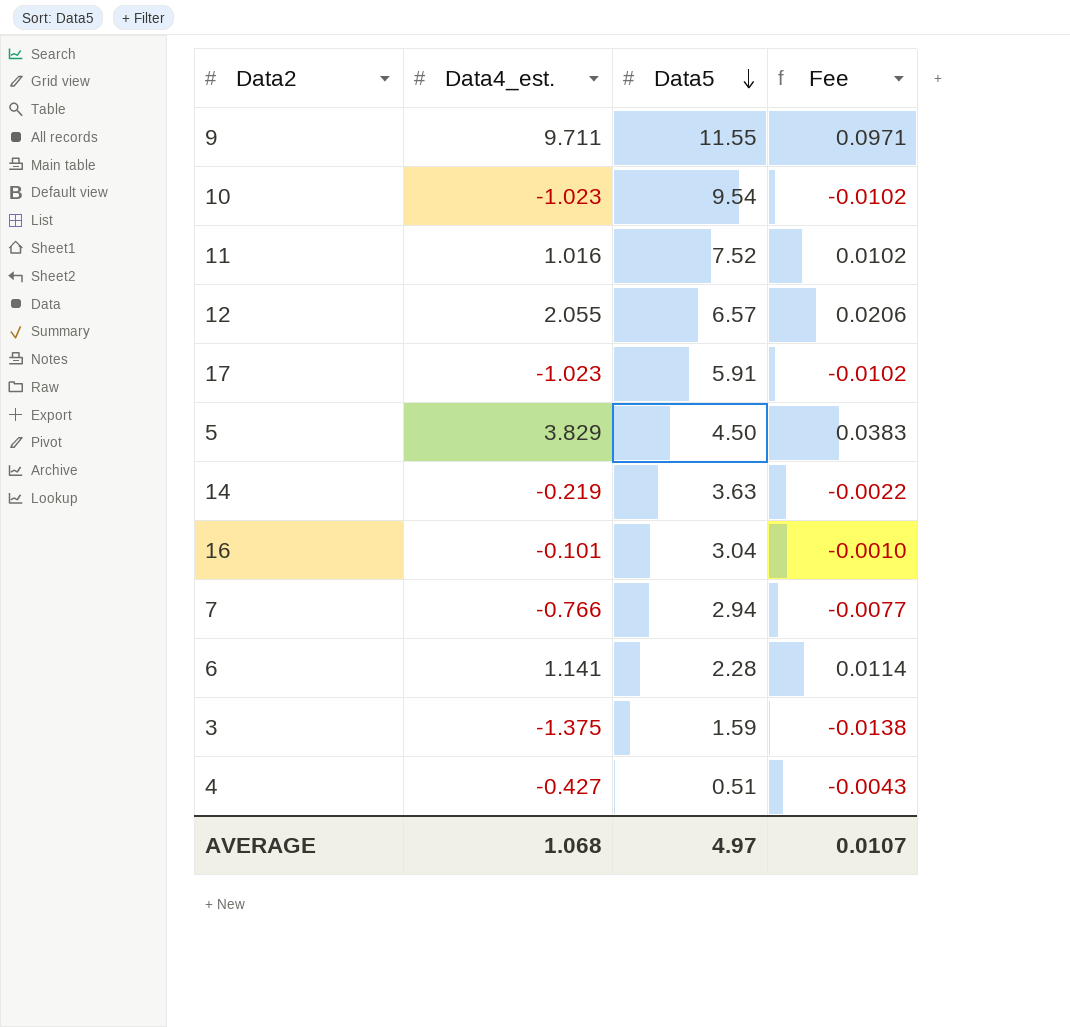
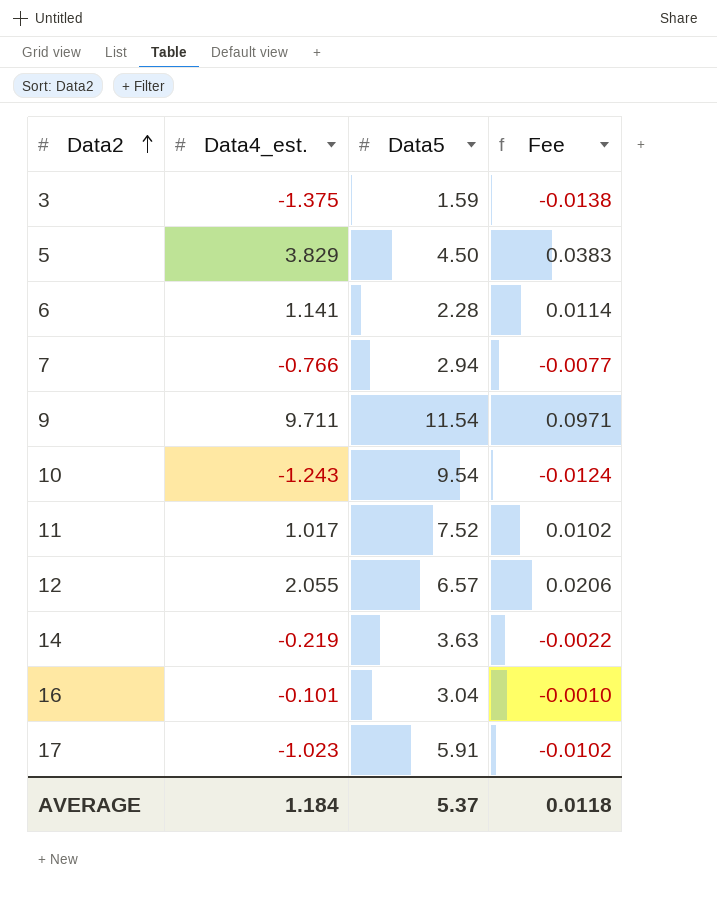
row order: Data5 descending -> Data2 ascending
row 4: -0.427 | 0.51 | -0.0043 -> none
9 | Data5: 11.55 -> 11.54
10 | Data4_est.: -1.023 -> -1.243
10 | Fee: -0.0102 -> -0.0124
11 | Data4_est.: 1.016 -> 1.017
AVERAGE | Data4_est.: 1.068 -> 1.184
AVERAGE | Data5: 4.97 -> 5.37
AVERAGE | Fee: 0.0107 -> 0.0118

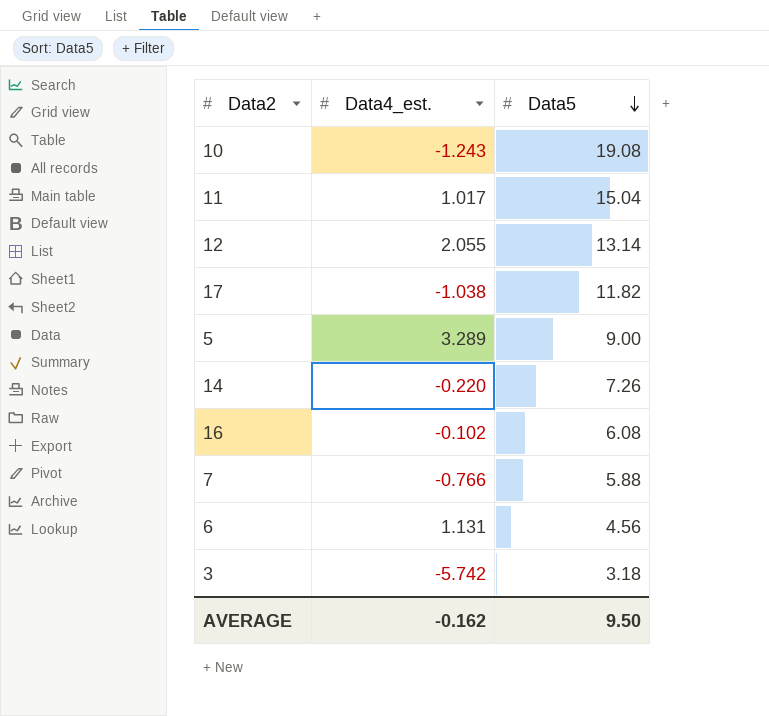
row order: Data2 ascending -> Data5 descending
column Fee | formula: [Data4_est.] * 0.01 -> none
row 9: 9.711 | 11.54 | 0.0971 -> none
10 | Data5: 9.54 -> 19.08
11 | Data5: 7.52 -> 15.04
12 | Data5: 6.57 -> 13.14
17 | Data4_est.: -1.023 -> -1.038
17 | Data5: 5.91 -> 11.82
5 | Data4_est.: 3.829 -> 3.289
5 | Data5: 4.50 -> 9.00
14 | Data4_est.: -0.219 -> -0.220
14 | Data5: 3.63 -> 7.26
16 | Data4_est.: -0.101 -> -0.102
16 | Data5: 3.04 -> 6.08
7 | Data5: 2.94 -> 5.88
6 | Data4_est.: 1.141 -> 1.131
6 | Data5: 2.28 -> 4.56
3 | Data4_est.: -1.375 -> -5.742
3 | Data5: 1.59 -> 3.18
AVERAGE | Data4_est.: 1.184 -> -0.162
AVERAGE | Data5: 5.37 -> 9.50

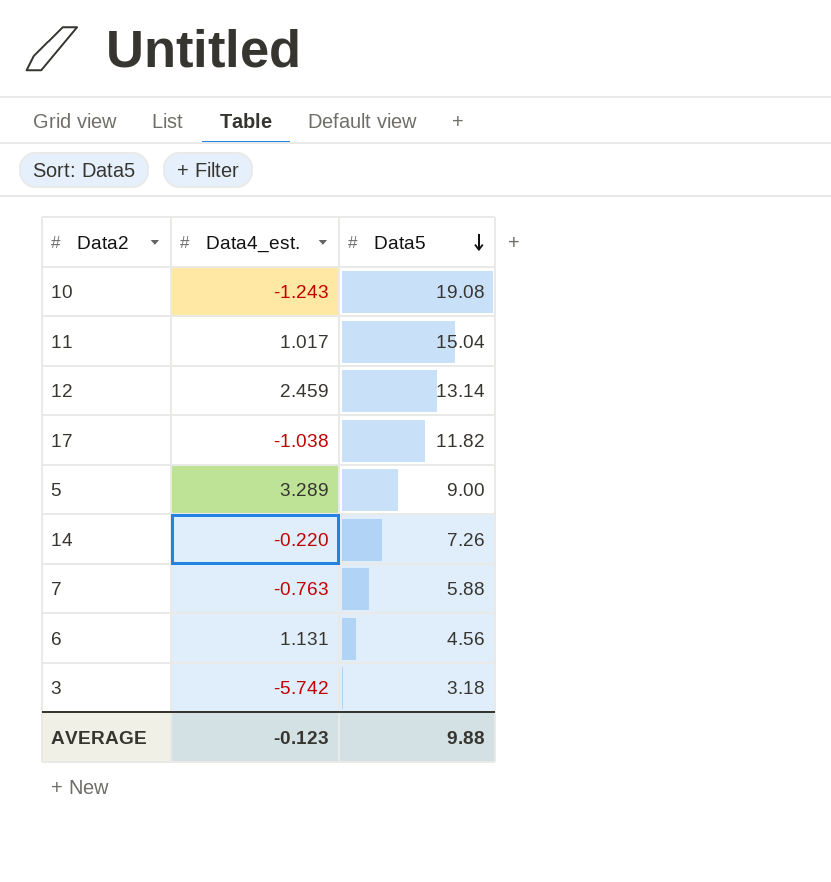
row 16: -0.102 | 6.08 -> none
12 | Data4_est.: 2.055 -> 2.459
7 | Data4_est.: -0.766 -> -0.763
AVERAGE | Data4_est.: -0.162 -> -0.123
AVERAGE | Data5: 9.50 -> 9.88

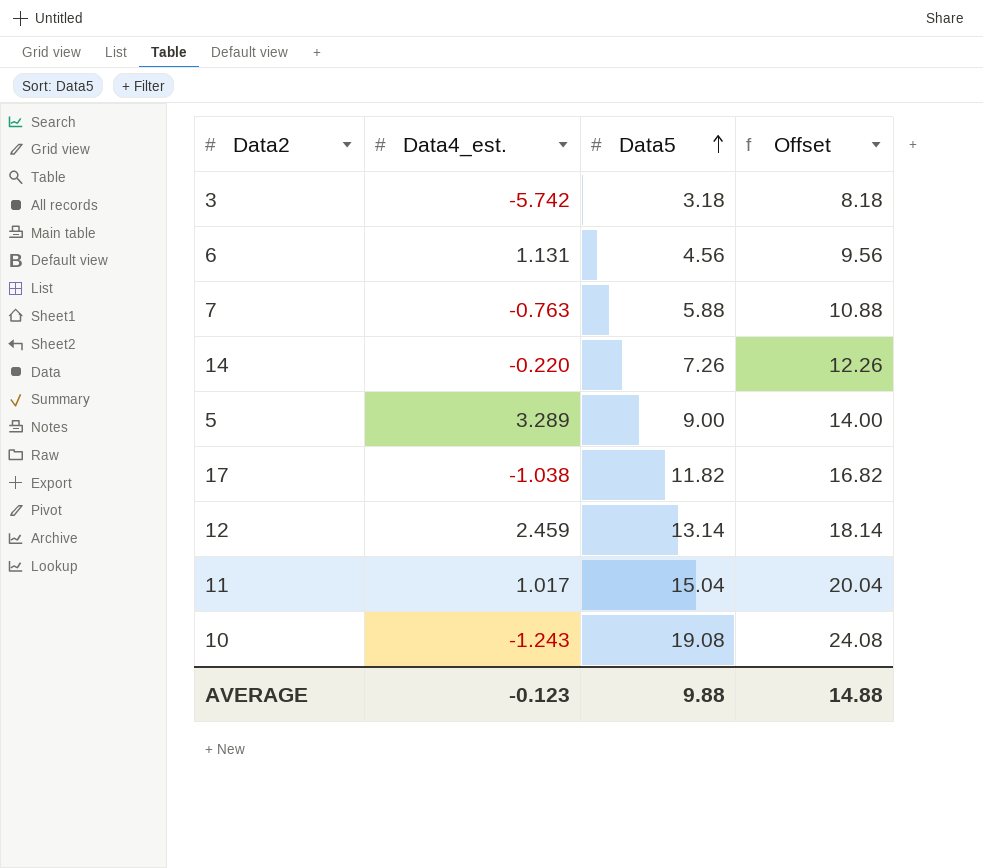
row order: Data5 descending -> Data5 ascending
column Offset | formula: none -> [Data5] + 5

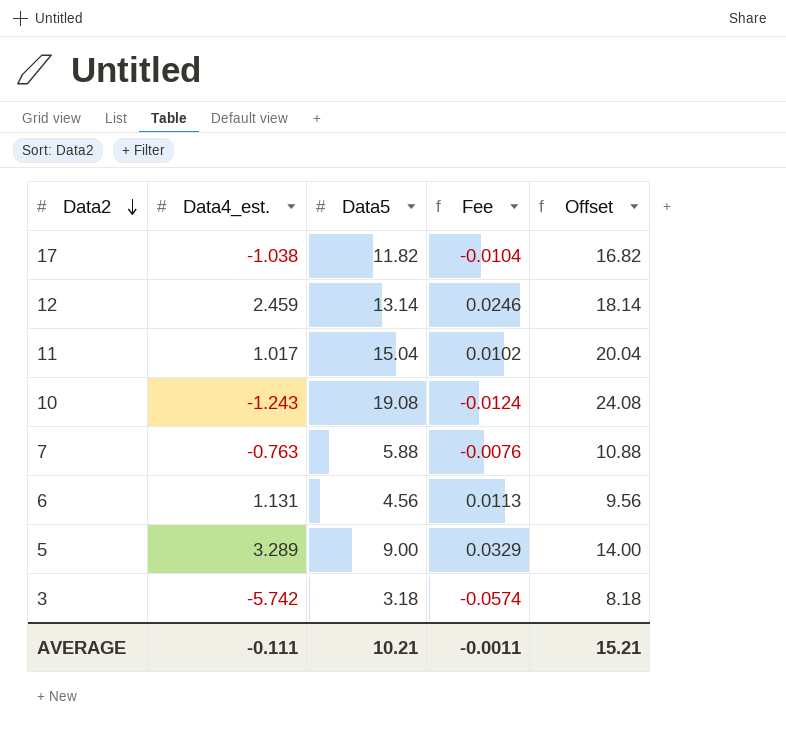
row order: Data5 ascending -> Data2 descending
column Fee | formula: none -> [Data4_est.] * 0.01
row 14: -0.220 | 7.26 | 12.26 -> none
AVERAGE | Data4_est.: -0.123 -> -0.111
AVERAGE | Data5: 9.88 -> 10.21
AVERAGE | Offset: 14.88 -> 15.21

